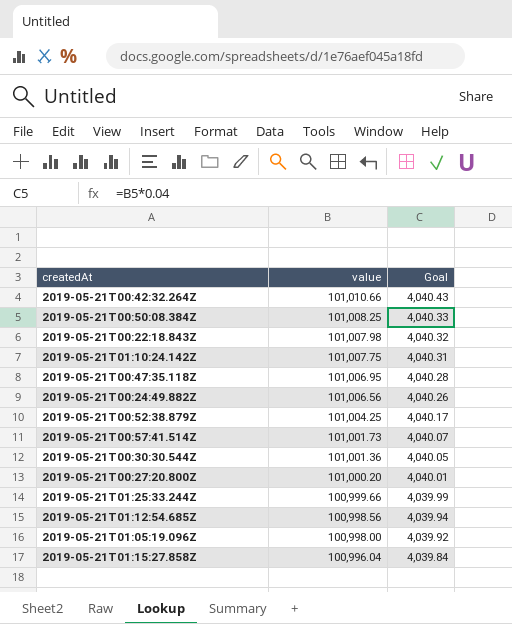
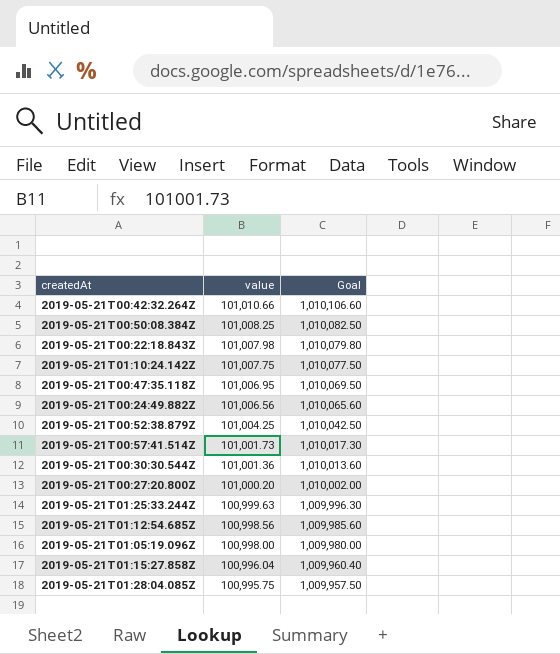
column Goal | formula: [value] * 0.04 -> [value] * 10
2019-05-21T01:25:33.244Z | value: 100,999.66 -> 100,999.63
row 2019-05-21T01:28:04.085Z: none -> 100,995.75 | 1,009,957.50

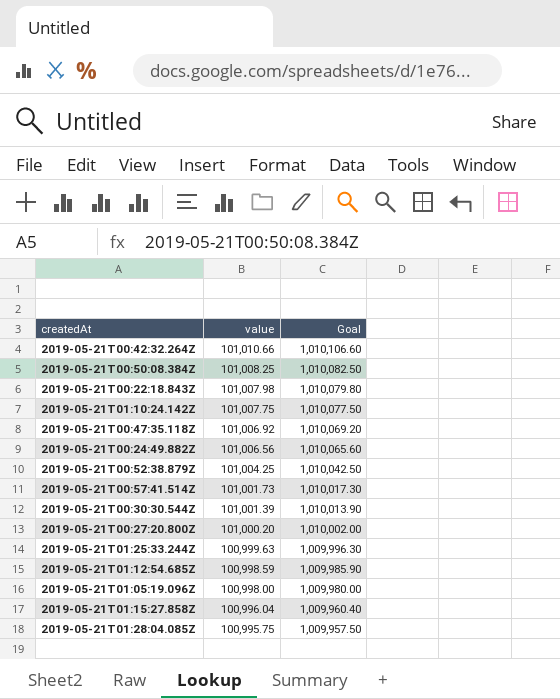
2019-05-21T00:47:35.118Z | value: 101,006.95 -> 101,006.92
2019-05-21T00:47:35.118Z | Goal: 1,010,069.50 -> 1,010,069.20
2019-05-21T00:30:30.544Z | value: 101,001.36 -> 101,001.39
2019-05-21T00:30:30.544Z | Goal: 1,010,013.60 -> 1,010,013.90
2019-05-21T01:12:54.685Z | value: 100,998.56 -> 100,998.59
2019-05-21T01:12:54.685Z | Goal: 1,009,985.60 -> 1,009,985.90

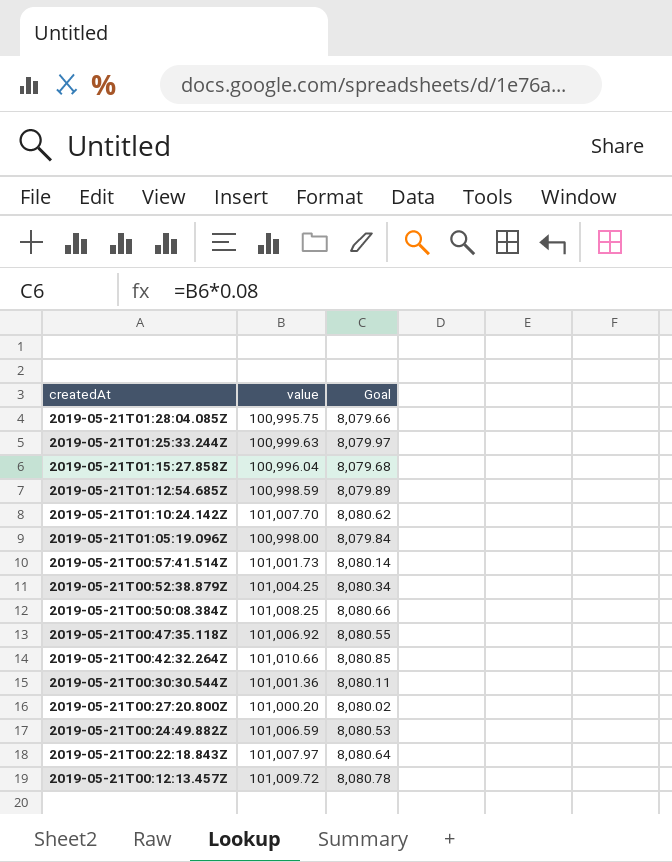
row order: value descending -> createdAt descending
column Goal | formula: [value] * 10 -> [value] * 0.08
2019-05-21T01:10:24.142Z | value: 101,007.75 -> 101,007.70
2019-05-21T00:30:30.544Z | value: 101,001.39 -> 101,001.36
2019-05-21T00:24:49.882Z | value: 101,006.56 -> 101,006.59
2019-05-21T00:22:18.843Z | value: 101,007.98 -> 101,007.97
row 2019-05-21T00:12:13.457Z: none -> 101,009.72 | 8,080.78

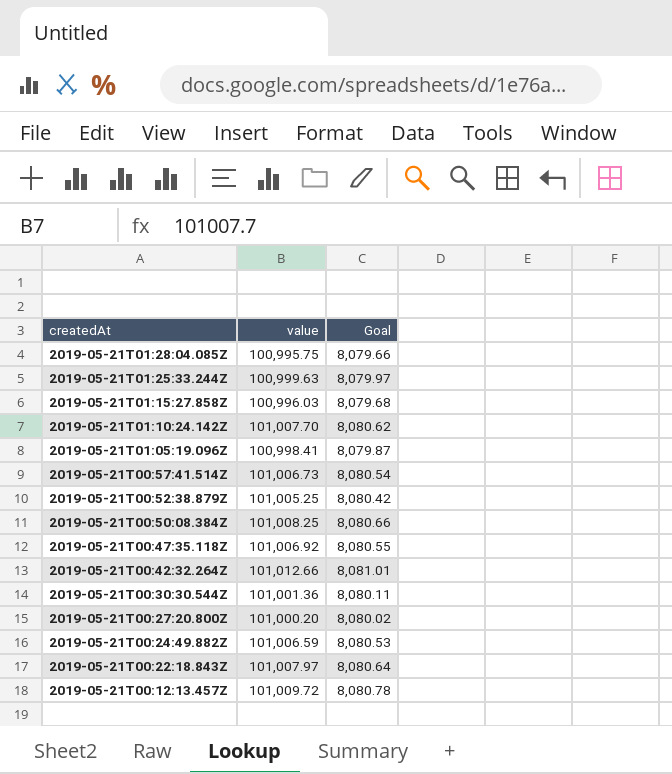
row 2019-05-21T01:12:54.685Z: 100,998.59 | 8,079.89 -> none
2019-05-21T01:15:27.858Z | value: 100,996.04 -> 100,996.03
2019-05-21T01:05:19.096Z | value: 100,998.00 -> 100,998.41
2019-05-21T01:05:19.096Z | Goal: 8,079.84 -> 8,079.87
2019-05-21T00:57:41.514Z | value: 101,001.73 -> 101,006.73
2019-05-21T00:57:41.514Z | Goal: 8,080.14 -> 8,080.54
2019-05-21T00:52:38.879Z | value: 101,004.25 -> 101,005.25
2019-05-21T00:52:38.879Z | Goal: 8,080.34 -> 8,080.42
2019-05-21T00:42:32.264Z | value: 101,010.66 -> 101,012.66
2019-05-21T00:42:32.264Z | Goal: 8,080.85 -> 8,081.01

